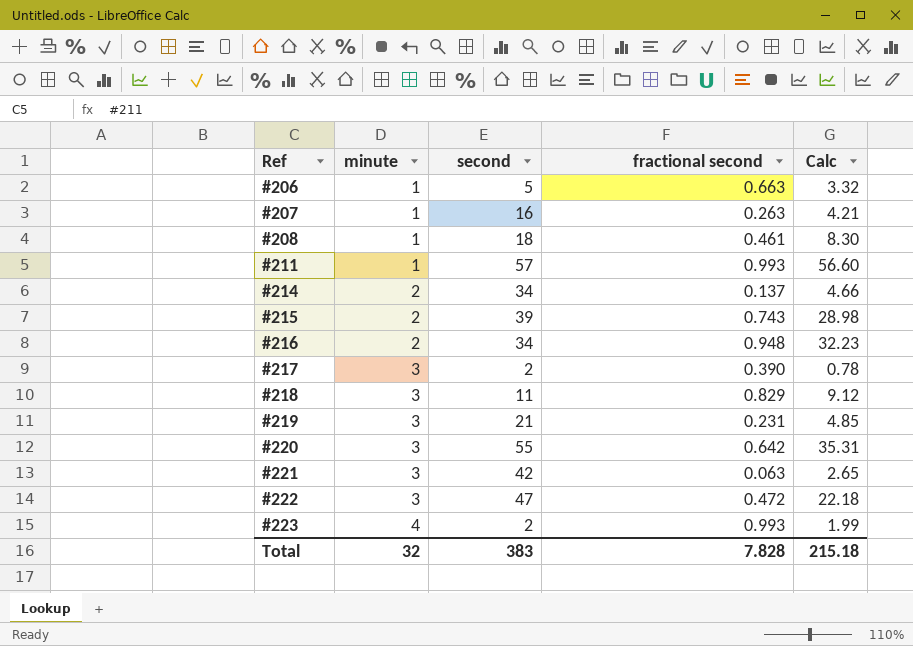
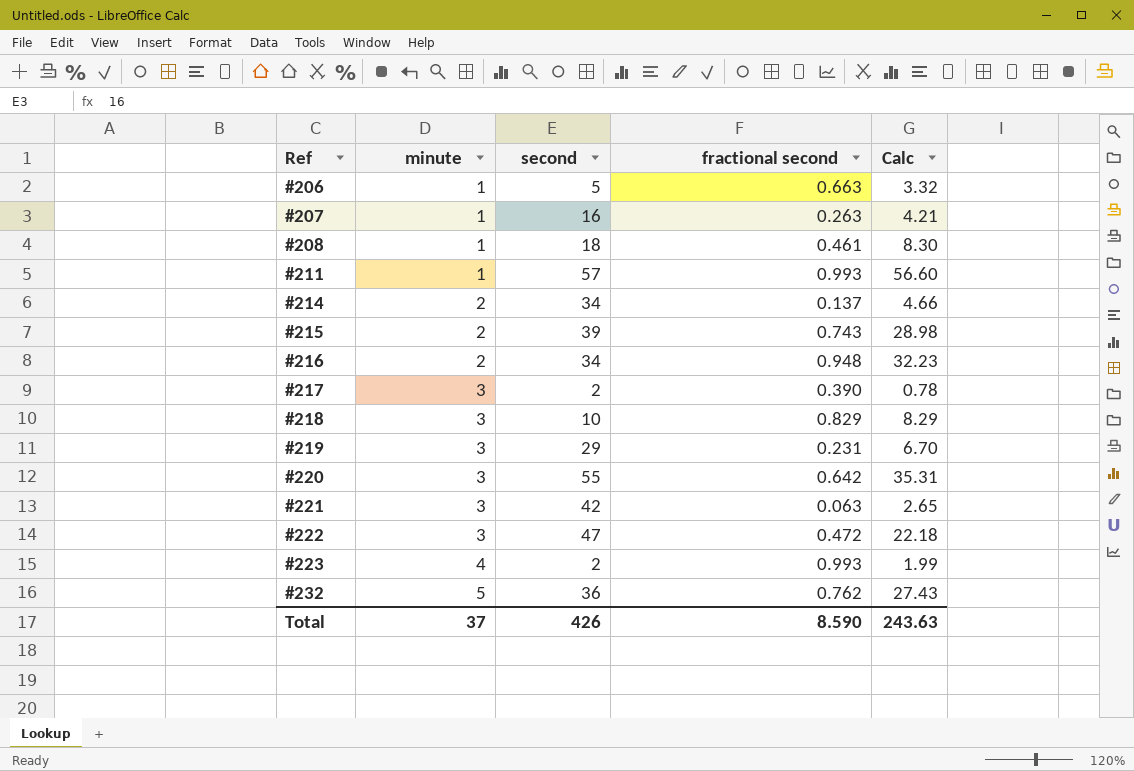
#218 | second: 11 -> 10
#218 | Calc: 9.12 -> 8.29
#219 | second: 21 -> 29
#219 | Calc: 4.85 -> 6.70
row #232: none -> 5 | 36 | 0.762 | 27.43
Total | minute: 32 -> 37
Total | second: 383 -> 426
Total | fractional second: 7.828 -> 8.590
Total | Calc: 215.18 -> 243.63

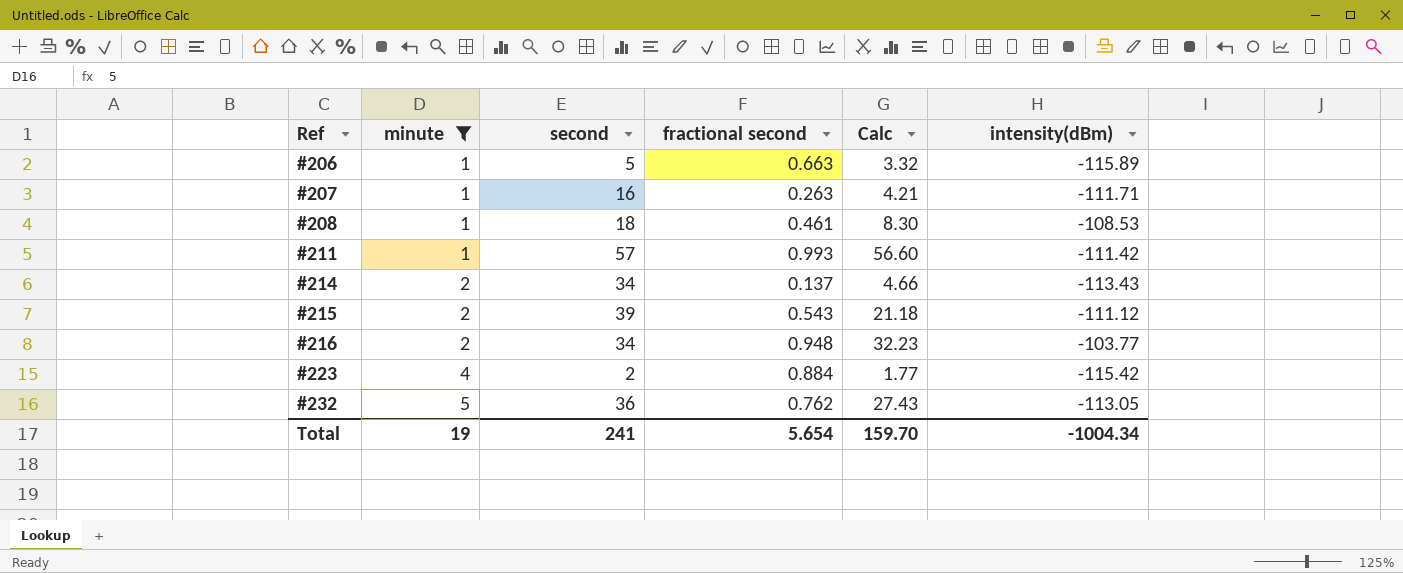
filter: none -> minute != 3
column intensity(dBm) | position: none -> 6
#215 | fractional second: 0.743 -> 0.543
#215 | Calc: 28.98 -> 21.18
#223 | fractional second: 0.993 -> 0.884
#223 | Calc: 1.99 -> 1.77
Total | minute: 37 -> 19
Total | second: 426 -> 241
Total | fractional second: 8.590 -> 5.654
Total | Calc: 243.63 -> 159.70

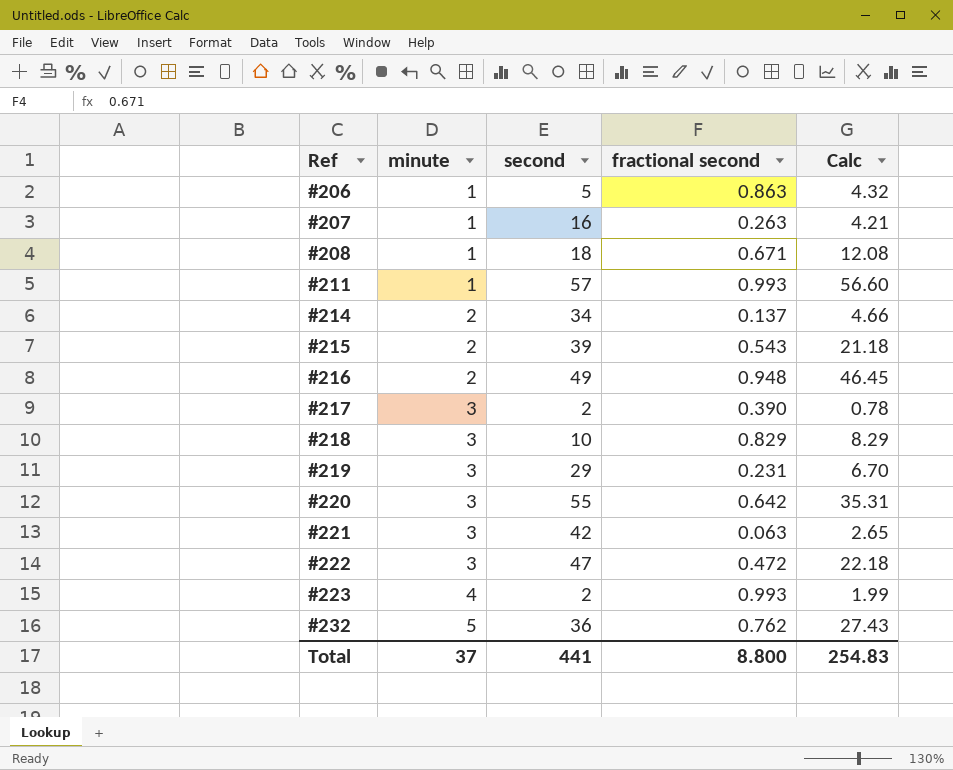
filter: minute != 3 -> none
column intensity(dBm) | position: 6 -> none
#206 | fractional second: 0.663 -> 0.863
#206 | Calc: 3.32 -> 4.32
#208 | fractional second: 0.461 -> 0.671
#208 | Calc: 8.30 -> 12.08
#216 | second: 34 -> 49
#216 | Calc: 32.23 -> 46.45
#223 | fractional second: 0.884 -> 0.993
#223 | Calc: 1.77 -> 1.99
Total | minute: 19 -> 37
Total | second: 241 -> 441
Total | fractional second: 5.654 -> 8.800
Total | Calc: 159.70 -> 254.83

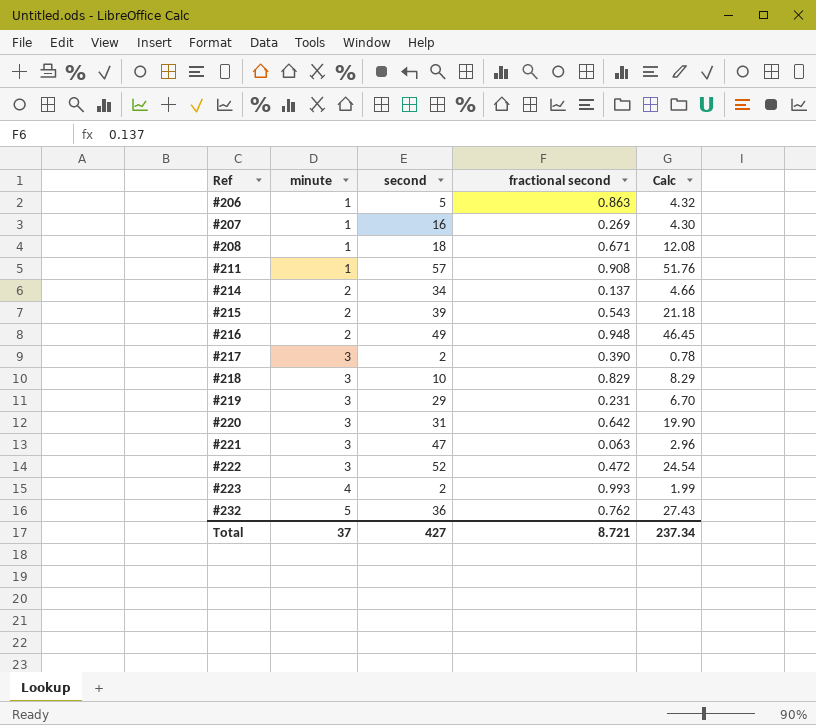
#207 | fractional second: 0.263 -> 0.269
#207 | Calc: 4.21 -> 4.30
#211 | fractional second: 0.993 -> 0.908
#211 | Calc: 56.60 -> 51.76
#220 | second: 55 -> 31
#220 | Calc: 35.31 -> 19.90
#221 | second: 42 -> 47
#221 | Calc: 2.65 -> 2.96
#222 | second: 47 -> 52
#222 | Calc: 22.18 -> 24.54
Total | second: 441 -> 427
Total | fractional second: 8.800 -> 8.721
Total | Calc: 254.83 -> 237.34

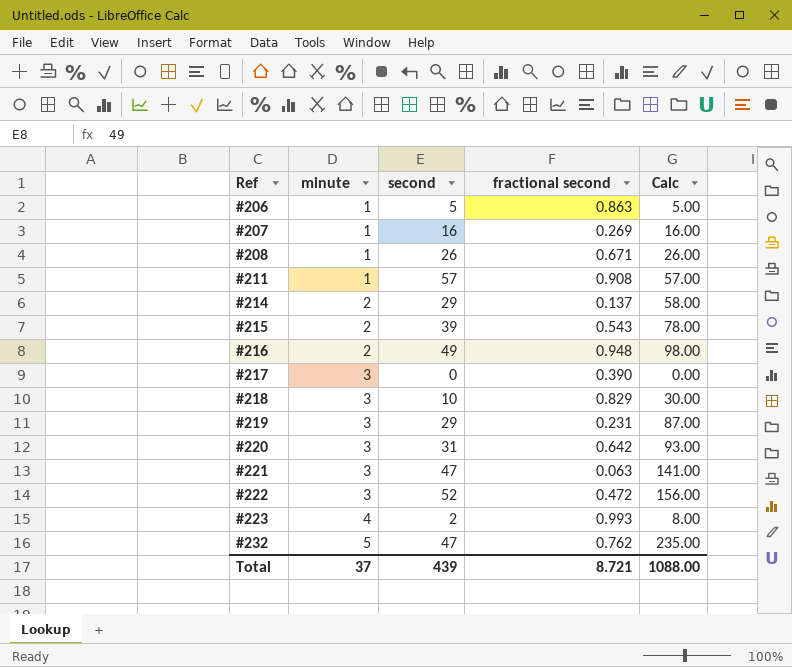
column Calc | formula: [second] * [fractional second] -> [minute] * [second]
#208 | second: 18 -> 26
#214 | second: 34 -> 29
#217 | second: 2 -> 0
#232 | second: 36 -> 47
Total | second: 427 -> 439
Total | Calc: 237.34 -> 1088.00

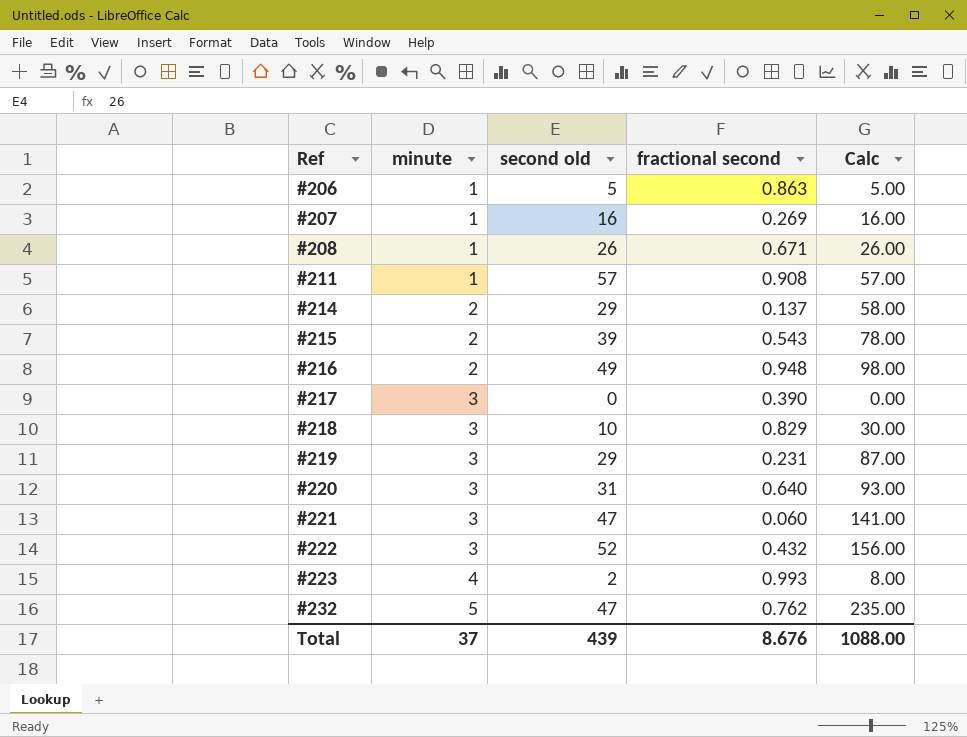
column name: second -> second old
#220 | fractional second: 0.642 -> 0.640
#221 | fractional second: 0.063 -> 0.060
#222 | fractional second: 0.472 -> 0.432
Total | fractional second: 8.721 -> 8.676

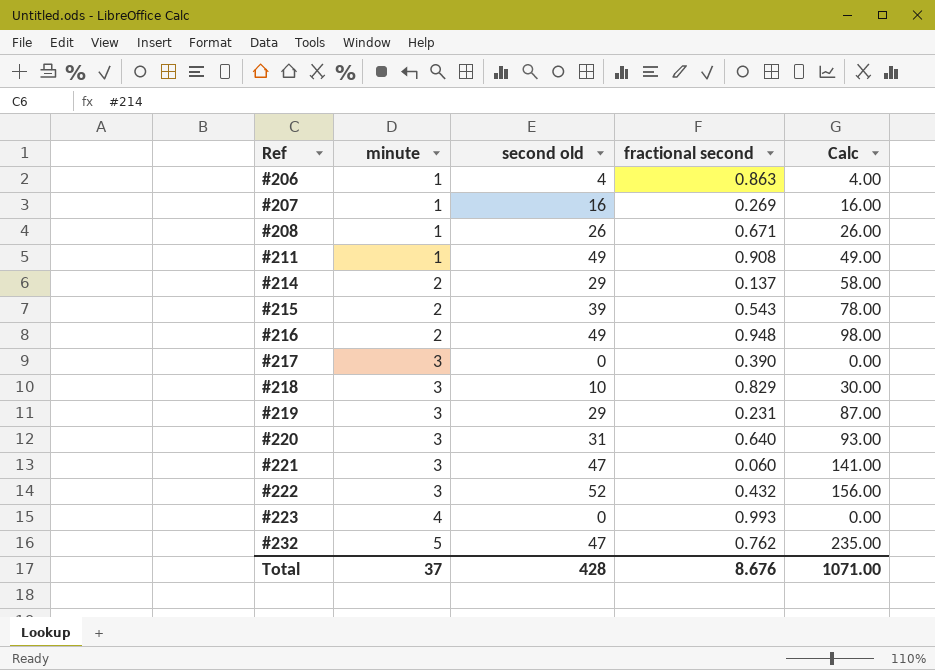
#206 | second old: 5 -> 4
#206 | Calc: 5.00 -> 4.00
#211 | second old: 57 -> 49
#211 | Calc: 57.00 -> 49.00
#223 | second old: 2 -> 0
#223 | Calc: 8.00 -> 0.00
Total | second old: 439 -> 428
Total | Calc: 1088.00 -> 1071.00

